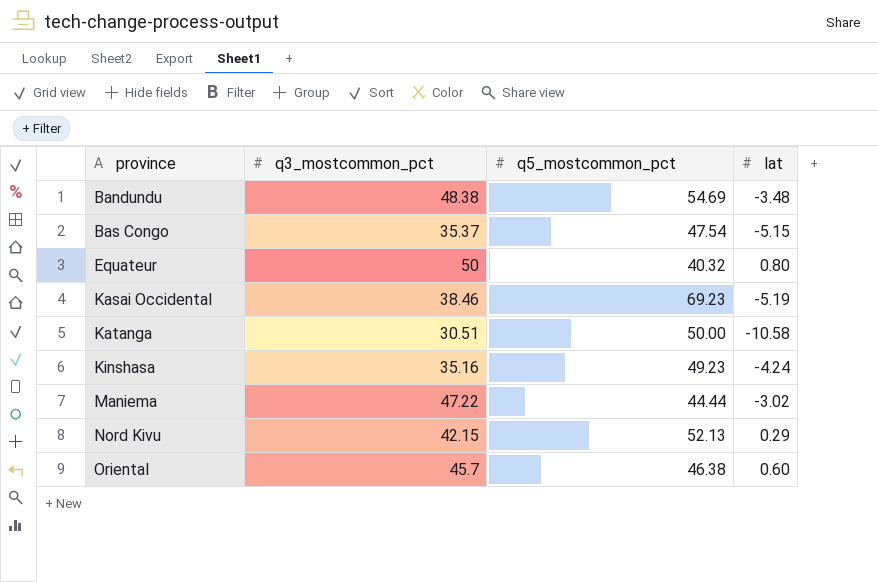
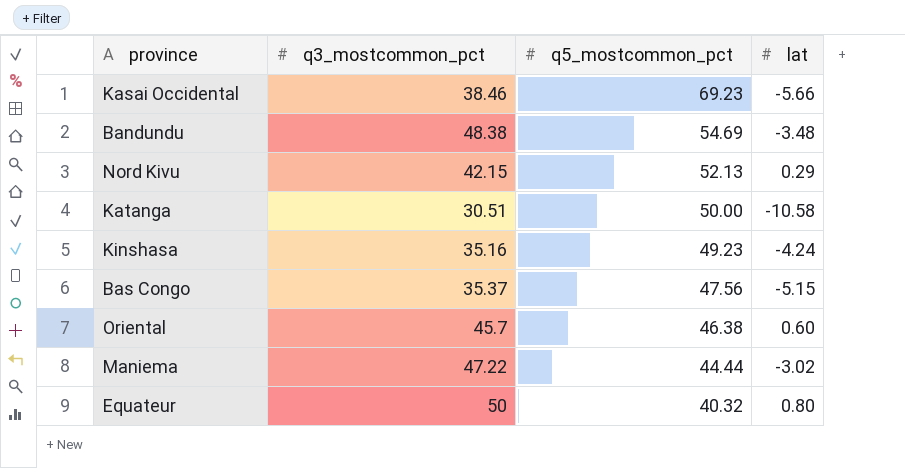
row order: province ascending -> q5_mostcommon_pct descending
Kasai Occidental | lat: -5.19 -> -5.66
Bas Congo | q5_mostcommon_pct: 47.54 -> 47.56

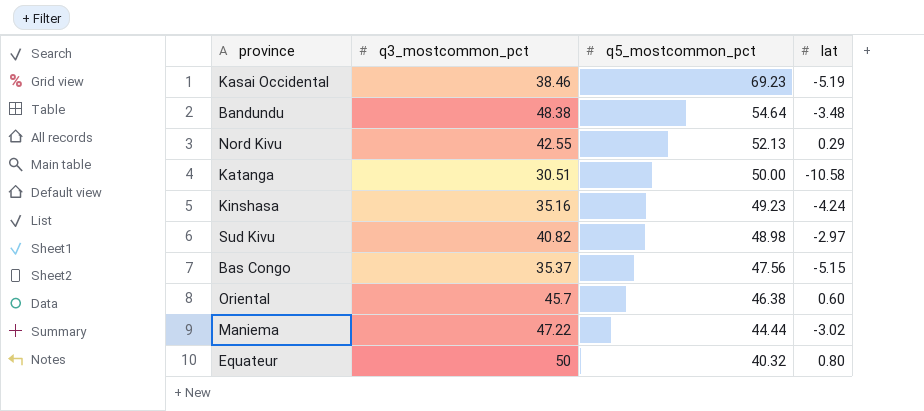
Kasai Occidental | lat: -5.66 -> -5.19
Bandundu | q5_mostcommon_pct: 54.69 -> 54.64
Nord Kivu | q3_mostcommon_pct: 42.15 -> 42.55
row Sud Kivu: none -> 40.82 | 48.98 | -2.97

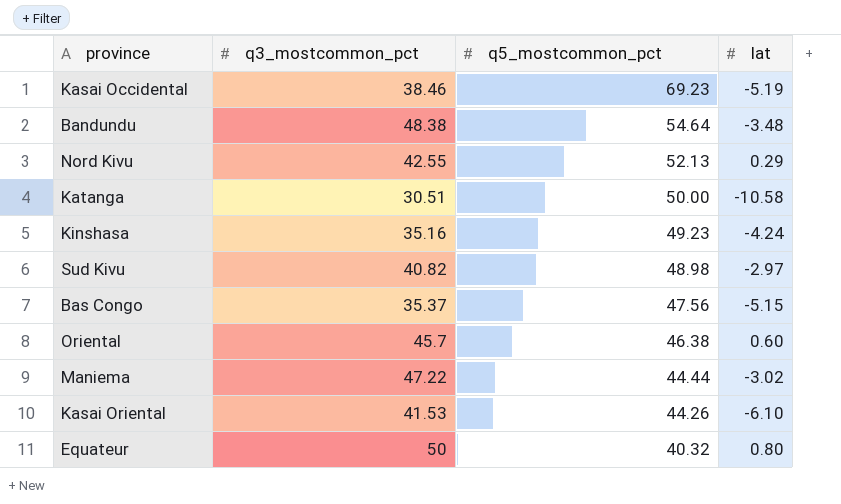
row Kasai Oriental: none -> 41.53 | 44.26 | -6.10

